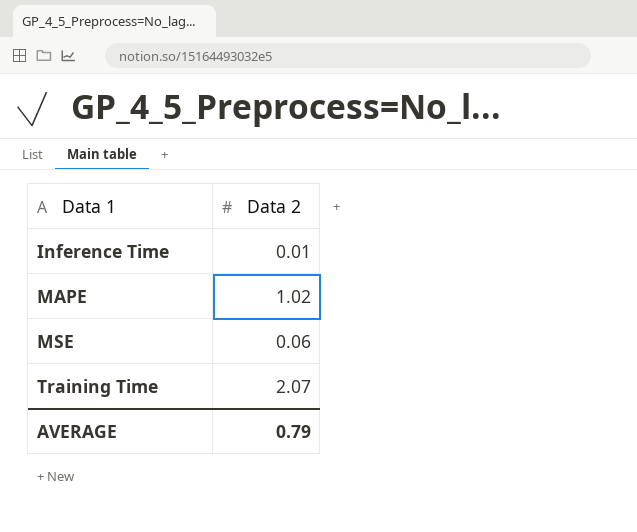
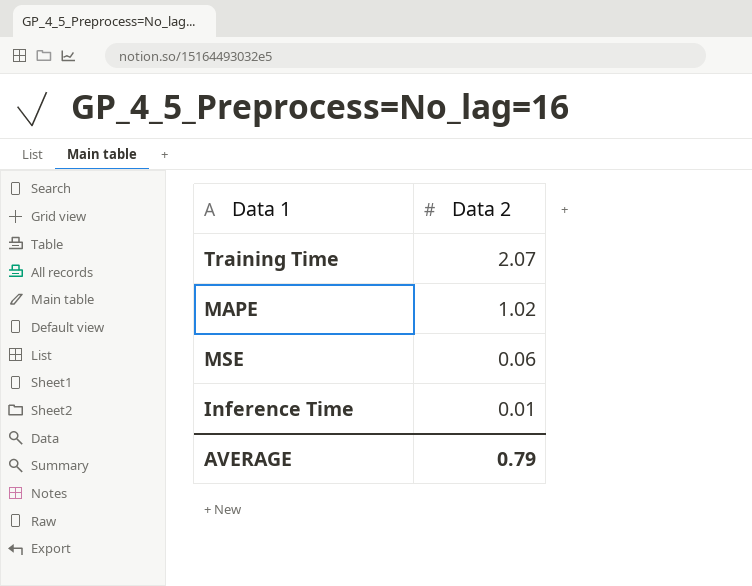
row order: Data 1 ascending -> Data 2 descending

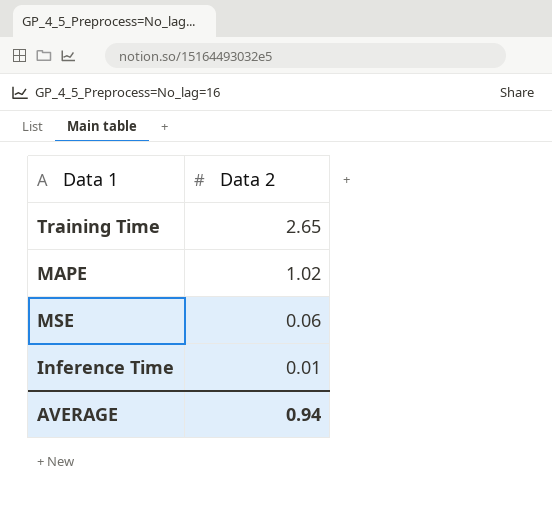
Training Time | Data 2: 2.07 -> 2.65
AVERAGE | Data 2: 0.79 -> 0.94

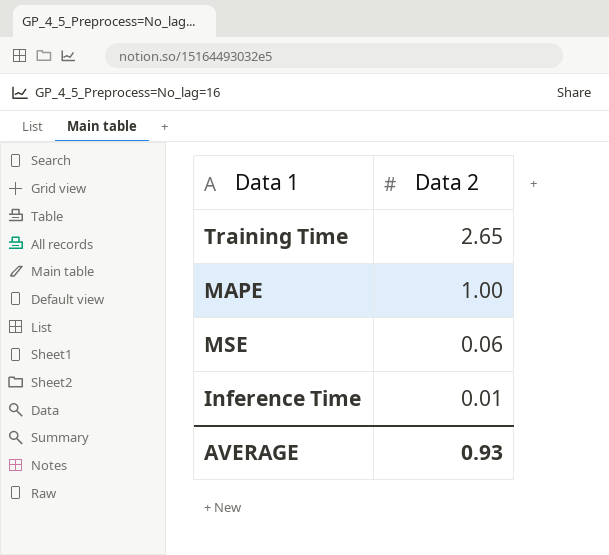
MAPE | Data 2: 1.02 -> 1.00
AVERAGE | Data 2: 0.94 -> 0.93

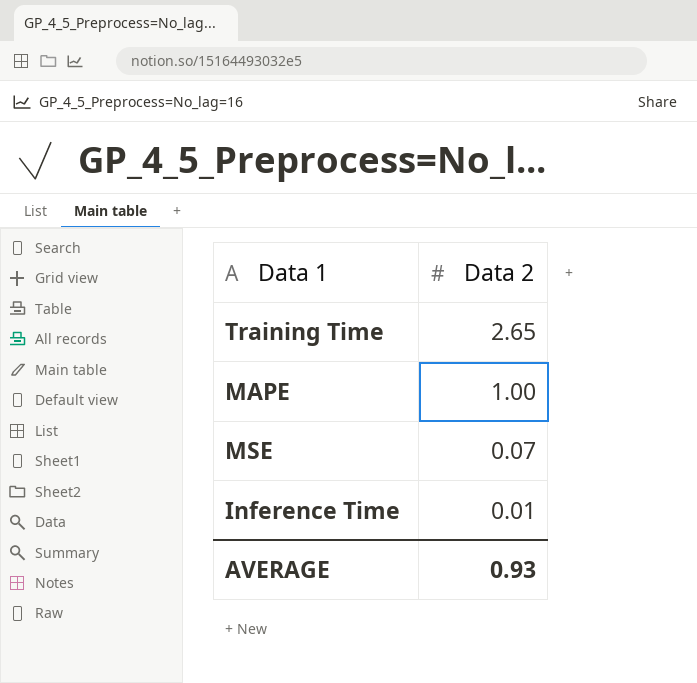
MSE | Data 2: 0.06 -> 0.07

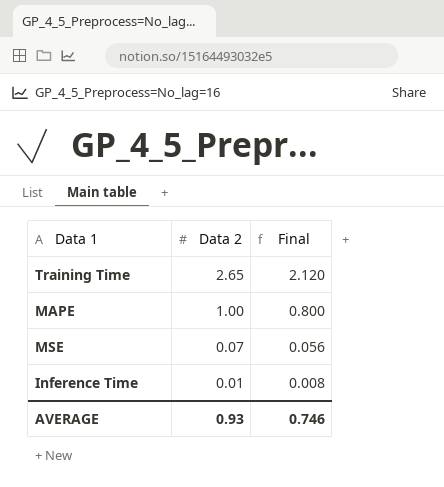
column Final | formula: none -> [Data 2] * 0.8

